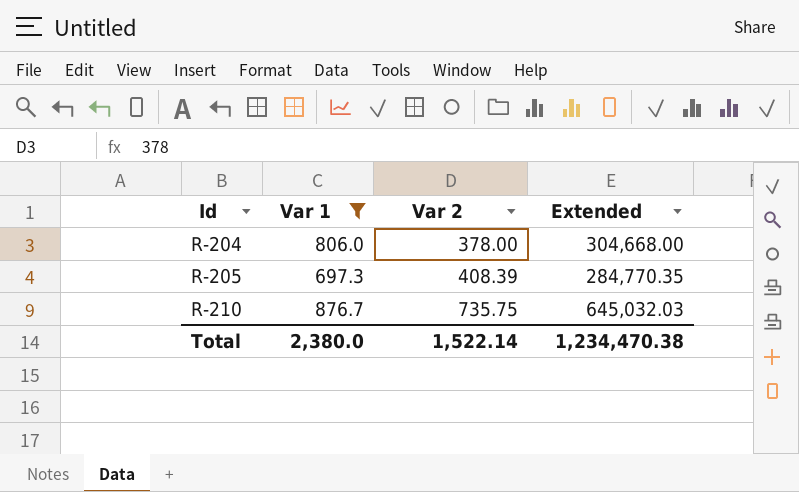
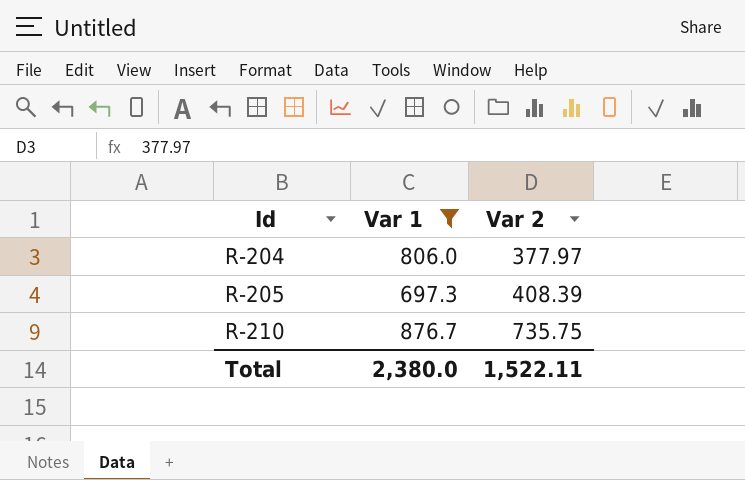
column Extended | formula: [Var 1] * [Var 2] -> none
R-204 | Var 2: 378.00 -> 377.97
Total | Var 2: 1,522.14 -> 1,522.11

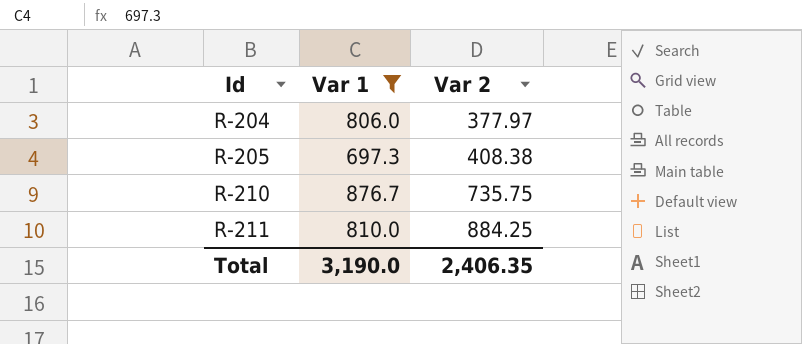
R-205 | Var 2: 408.39 -> 408.38
row R-211: none -> 810.0 | 884.25
Total | Var 1: 2,380.0 -> 3,190.0
Total | Var 2: 1,522.11 -> 2,406.35

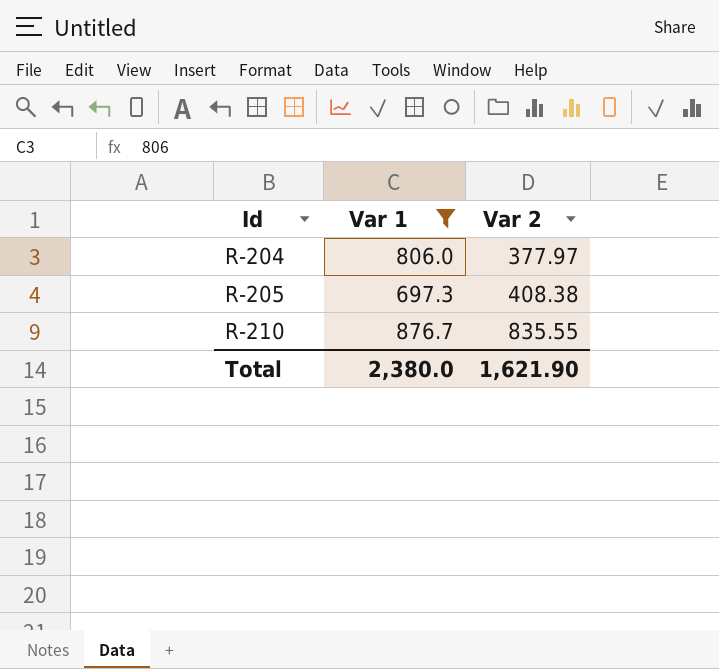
row R-211: 810.0 | 884.25 -> none
R-210 | Var 2: 735.75 -> 835.55
Total | Var 1: 3,190.0 -> 2,380.0
Total | Var 2: 2,406.35 -> 1,621.90

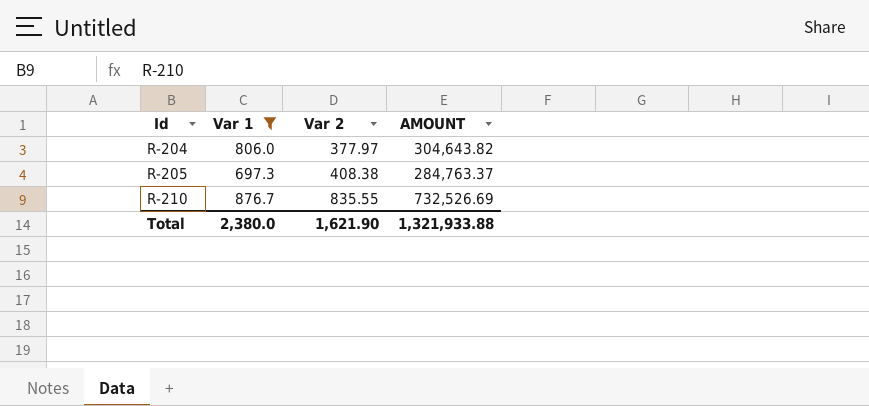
column AMOUNT | formula: none -> [Var 1] * [Var 2]

